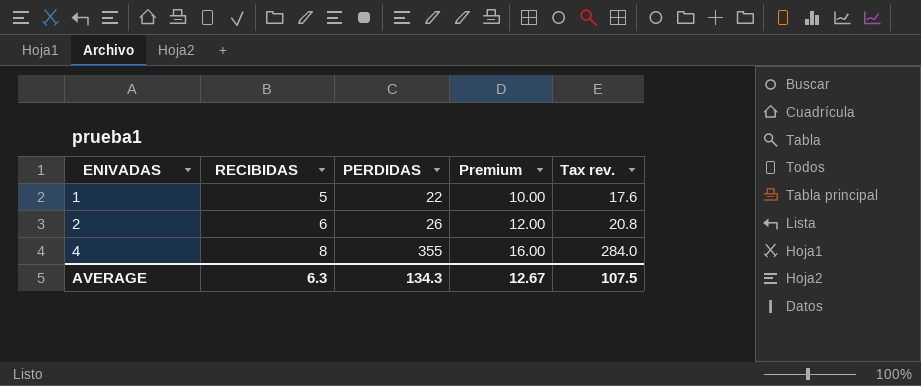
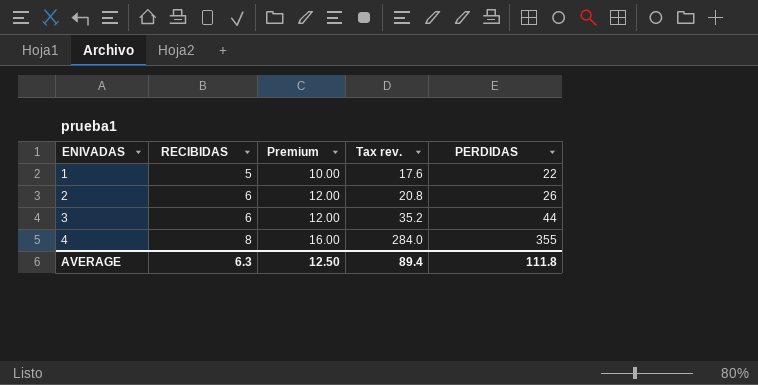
column PERDIDAS | position: 3 -> 5
row 3: none -> 6 | 12.00 | 35.2 | 44
AVERAGE | Premium: 12.67 -> 12.50
AVERAGE | Tax rev.: 107.5 -> 89.4
AVERAGE | PERDIDAS: 134.3 -> 111.8

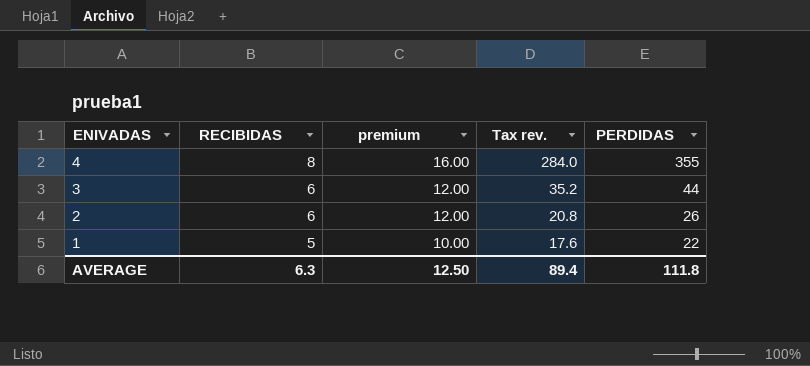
row order: ENIVADAS ascending -> ENIVADAS descending
column name: Premium -> premium

